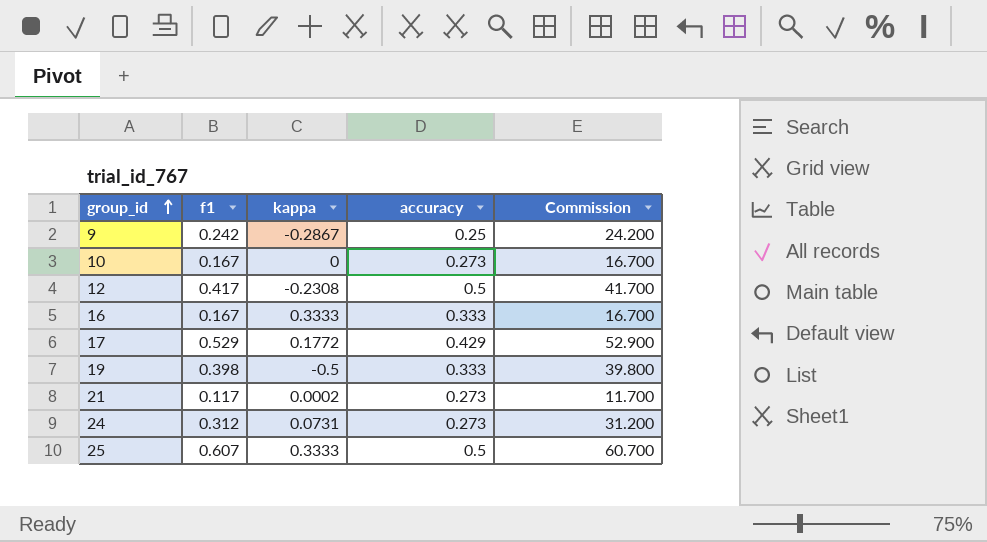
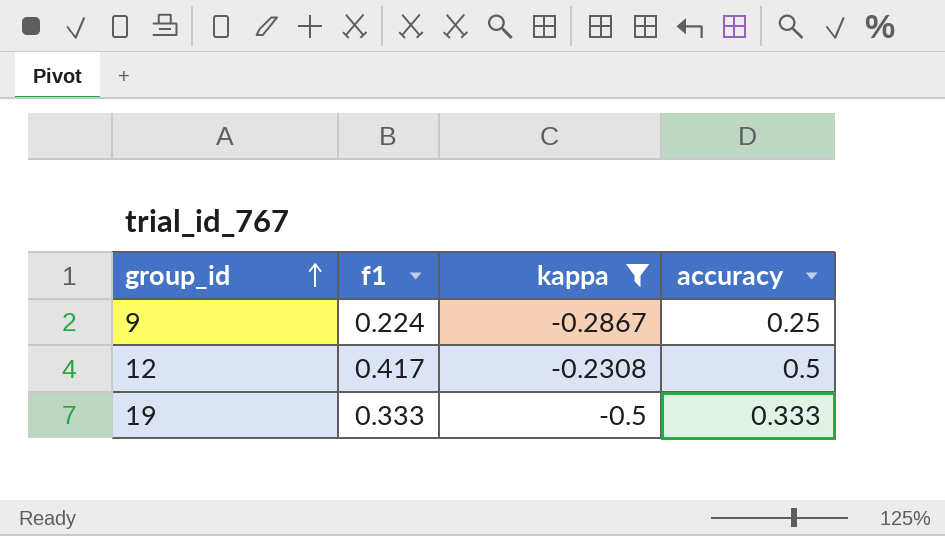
filter: none -> kappa <= -0.2308
column Commission | formula: [f1] * 100 -> none
9 | f1: 0.242 -> 0.224
19 | f1: 0.398 -> 0.333

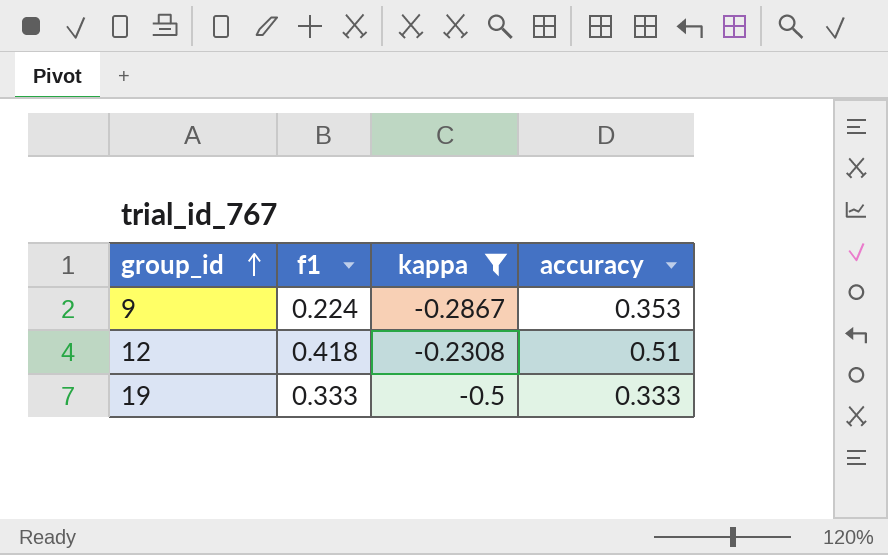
9 | accuracy: 0.25 -> 0.353
12 | f1: 0.417 -> 0.418
12 | accuracy: 0.5 -> 0.51

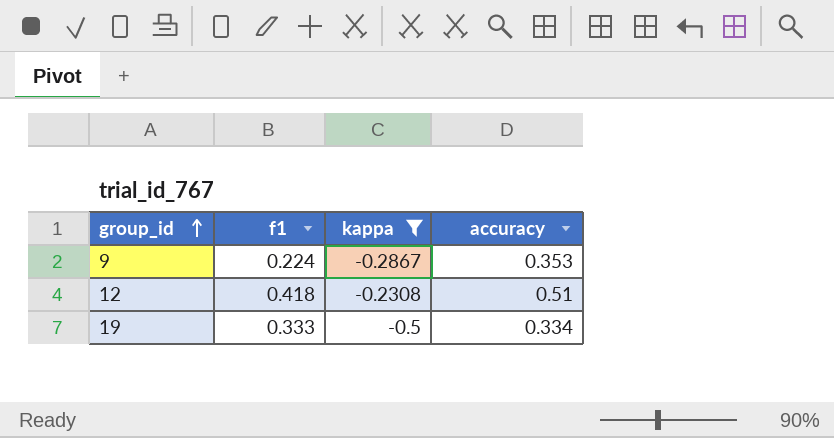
19 | accuracy: 0.333 -> 0.334

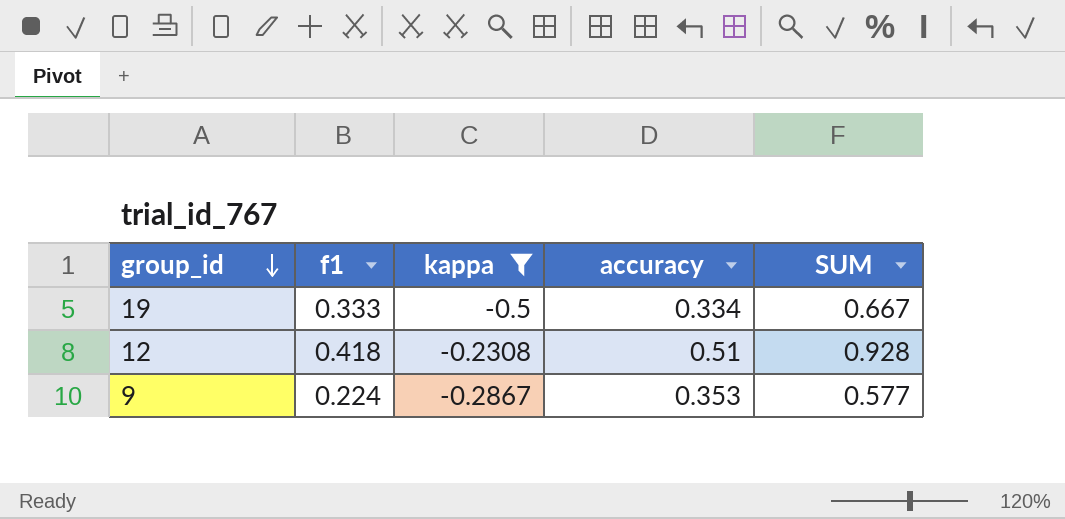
row order: group_id ascending -> group_id descending
column SUM | formula: none -> [f1] + [accuracy]

